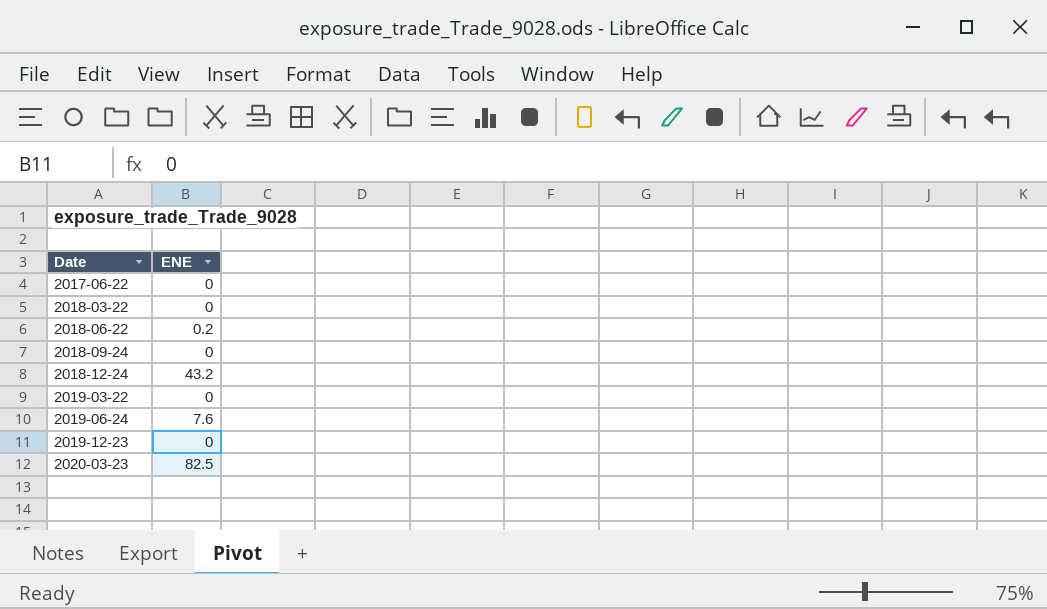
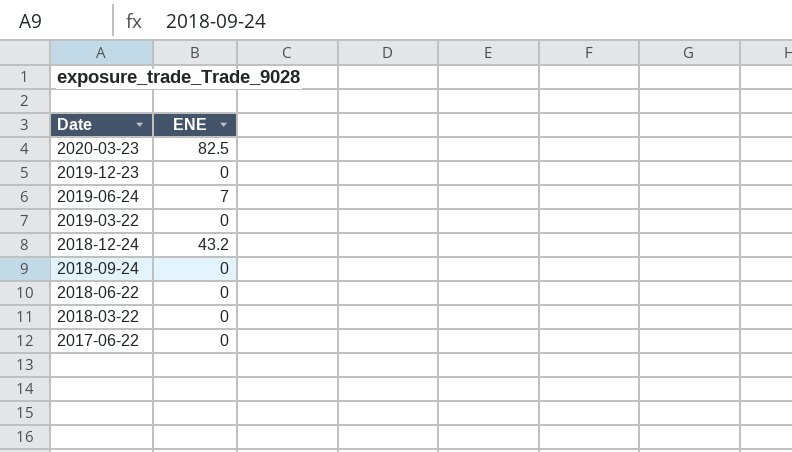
row order: Date ascending -> Date descending
2019-06-24 | ENE: 7.6 -> 7
2018-06-22 | ENE: 0.2 -> 0

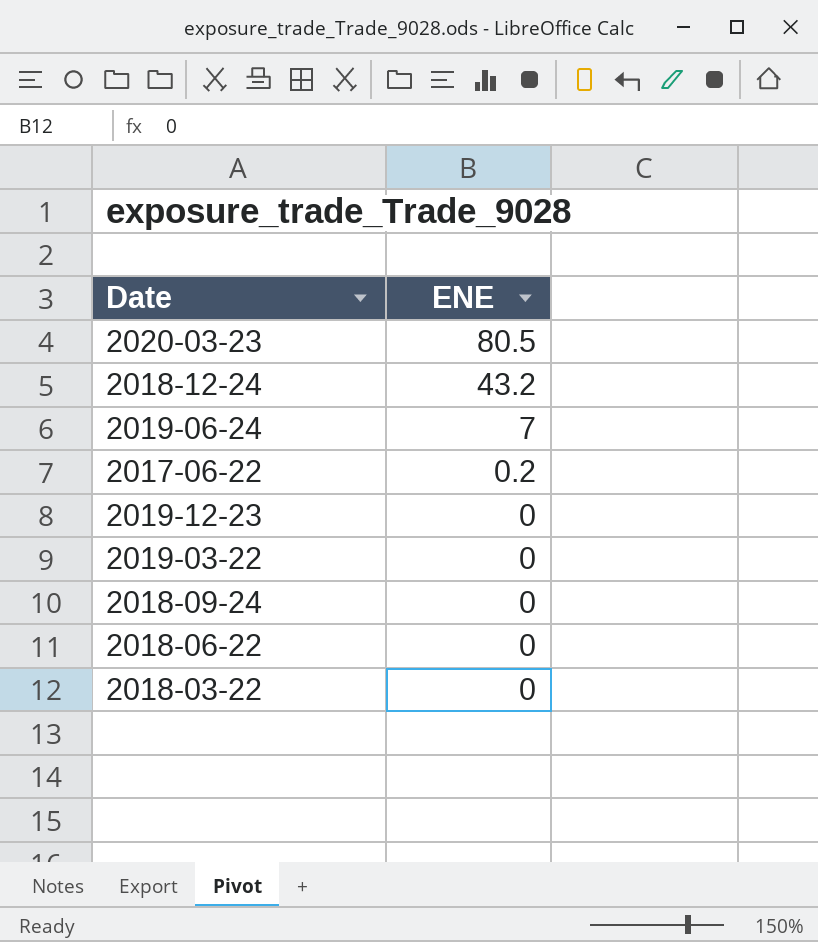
row order: Date descending -> ENE descending
2020-03-23 | ENE: 82.5 -> 80.5
2017-06-22 | ENE: 0 -> 0.2

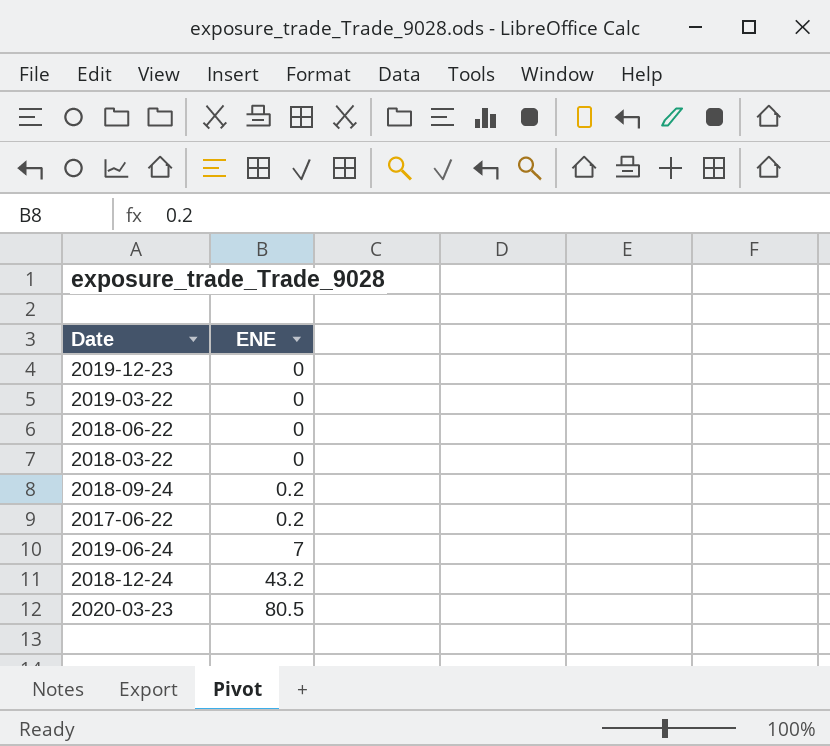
row order: ENE descending -> ENE ascending
2018-09-24 | ENE: 0 -> 0.2

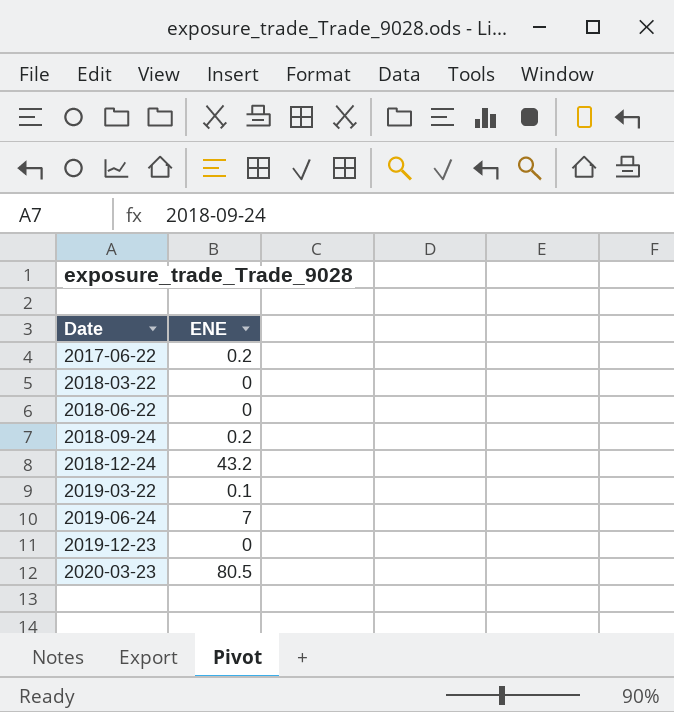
row order: ENE ascending -> Date ascending
2019-03-22 | ENE: 0 -> 0.1

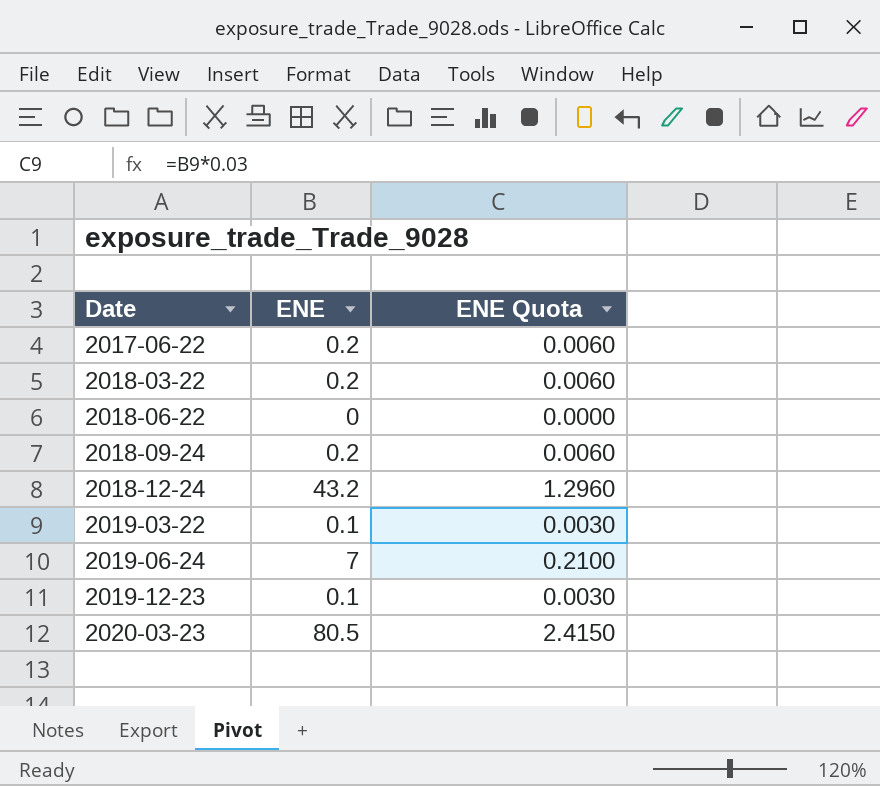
column ENE Quota | formula: none -> [ENE] * 0.03
2018-03-22 | ENE: 0 -> 0.2
2019-12-23 | ENE: 0 -> 0.1

